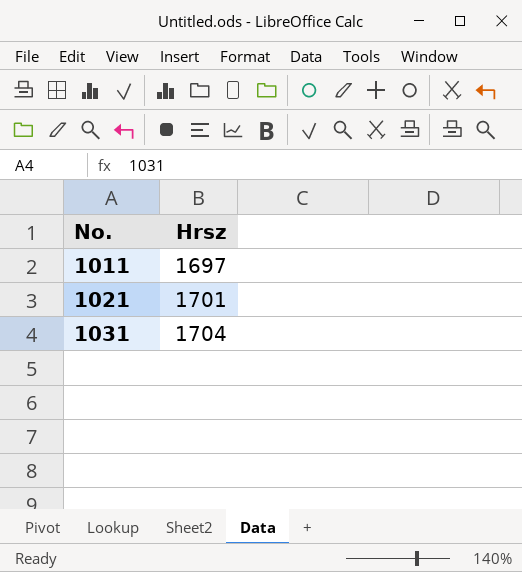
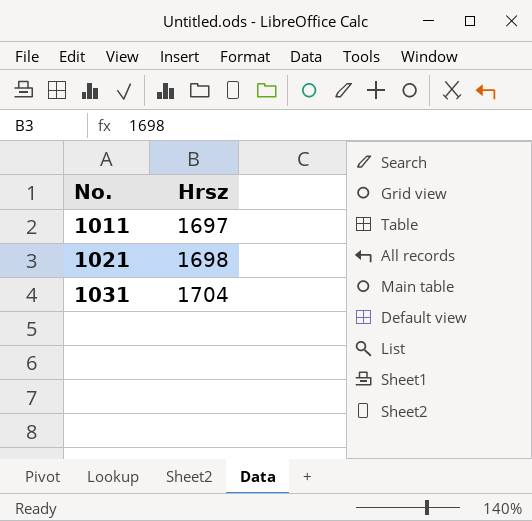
1021 | Hrsz: 1701 -> 1698

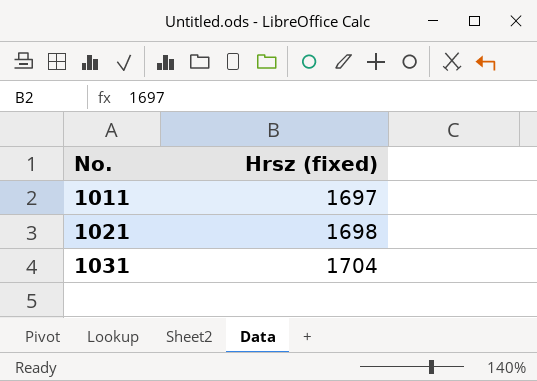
column name: Hrsz -> Hrsz (fixed)

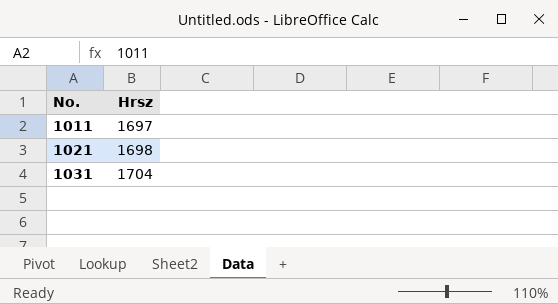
column name: Hrsz (fixed) -> Hrsz

